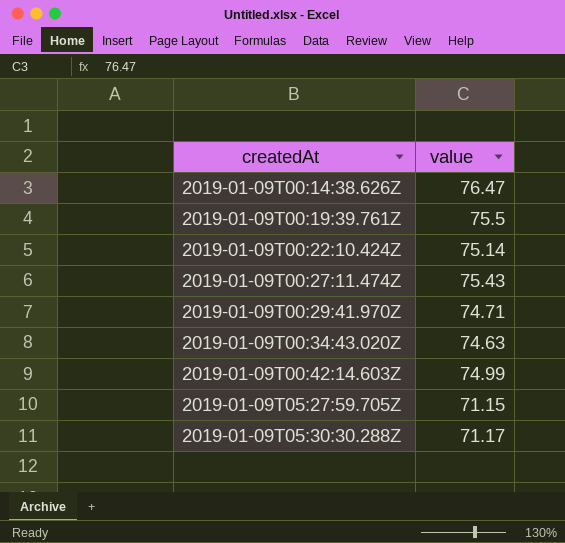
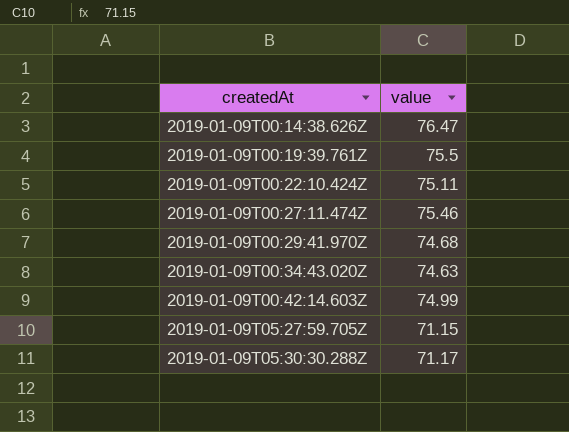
2019-01-09T00:22:10.424Z | value: 75.14 -> 75.11
2019-01-09T00:27:11.474Z | value: 75.43 -> 75.46
2019-01-09T00:29:41.970Z | value: 74.71 -> 74.68

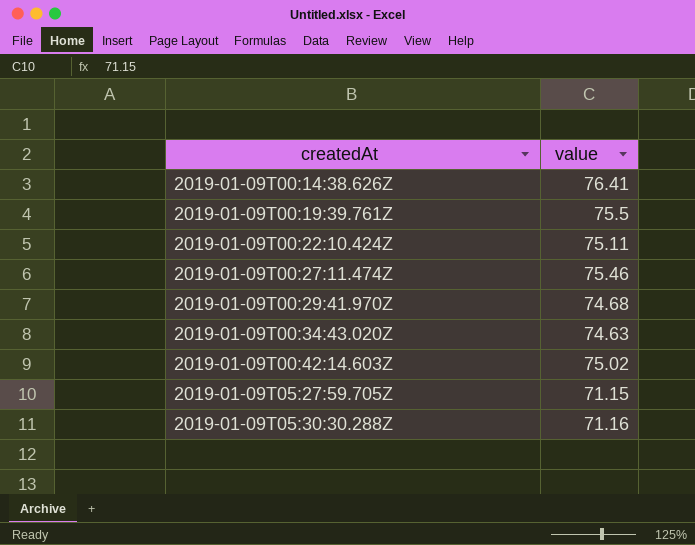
2019-01-09T00:14:38.626Z | value: 76.47 -> 76.41
2019-01-09T00:42:14.603Z | value: 74.99 -> 75.02
2019-01-09T05:30:30.288Z | value: 71.17 -> 71.16

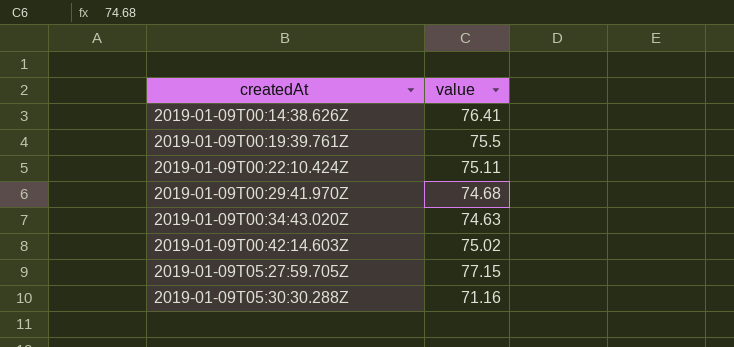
row 2019-01-09T00:27:11.474Z: 75.46 -> none
2019-01-09T05:27:59.705Z | value: 71.15 -> 77.15

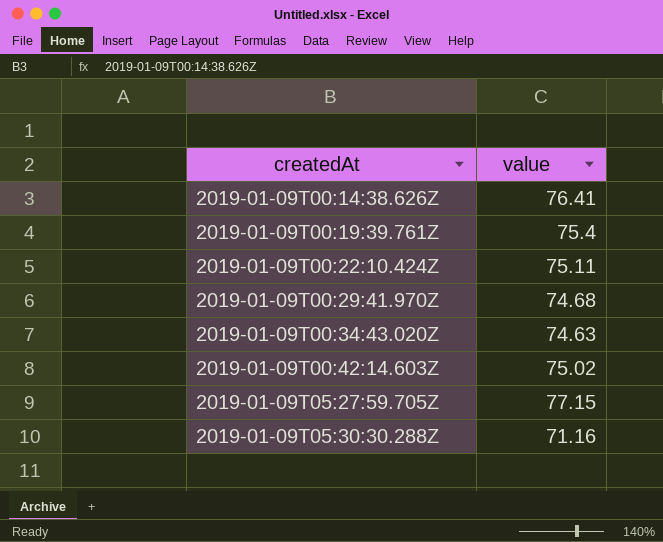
2019-01-09T00:19:39.761Z | value: 75.5 -> 75.4

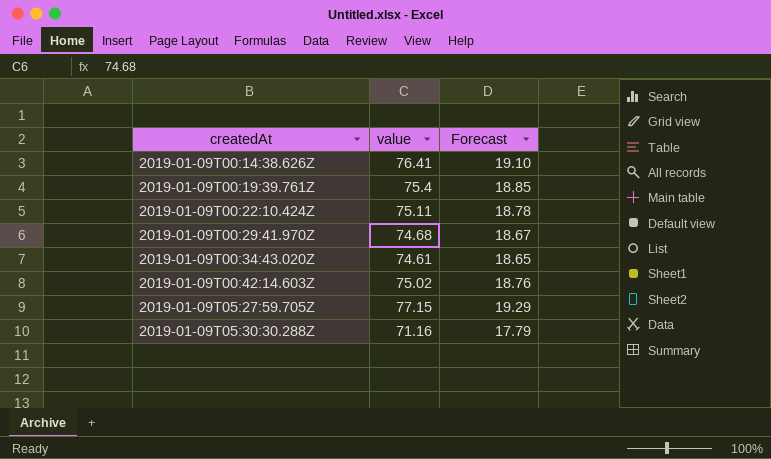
column Forecast | formula: none -> [value] * 0.25
2019-01-09T00:34:43.020Z | value: 74.63 -> 74.61

